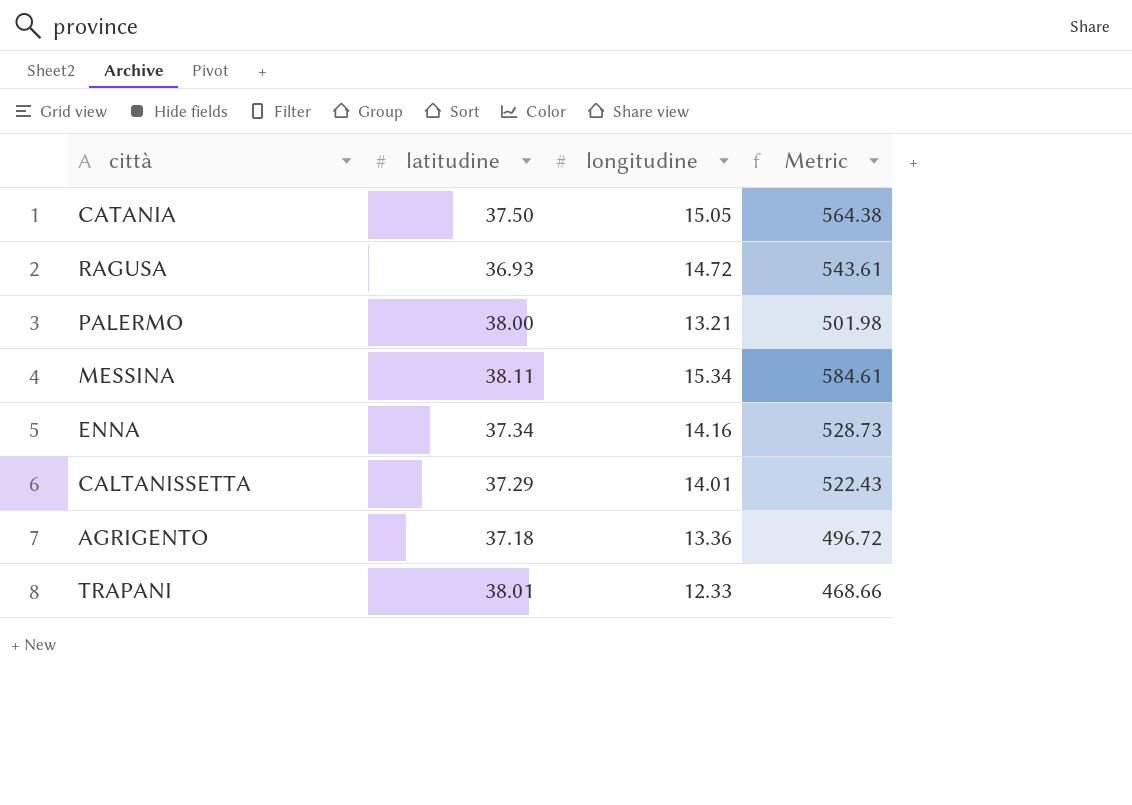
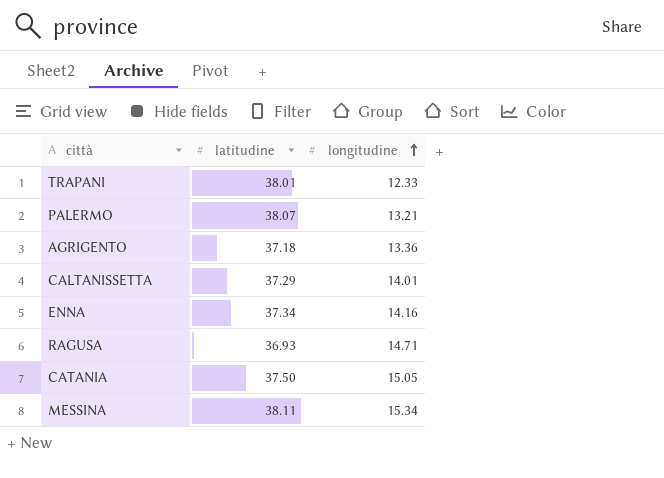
row order: none -> longitudine ascending
column Metric | formula: [latitudine] * [longitudine] -> none
PALERMO | latitudine: 38.00 -> 38.07
RAGUSA | longitudine: 14.72 -> 14.71

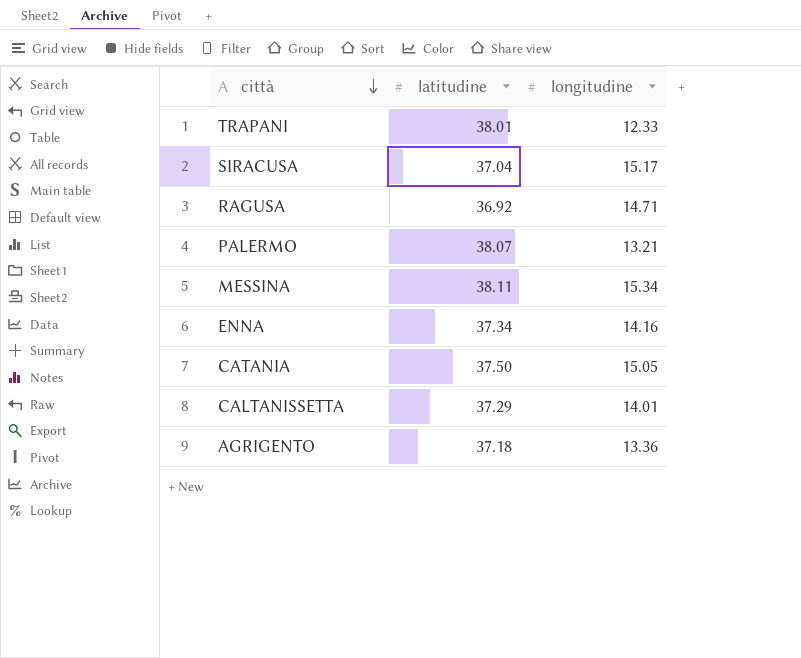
row order: longitudine ascending -> città descending
row SIRACUSA: none -> 37.04 | 15.17
RAGUSA | latitudine: 36.93 -> 36.92

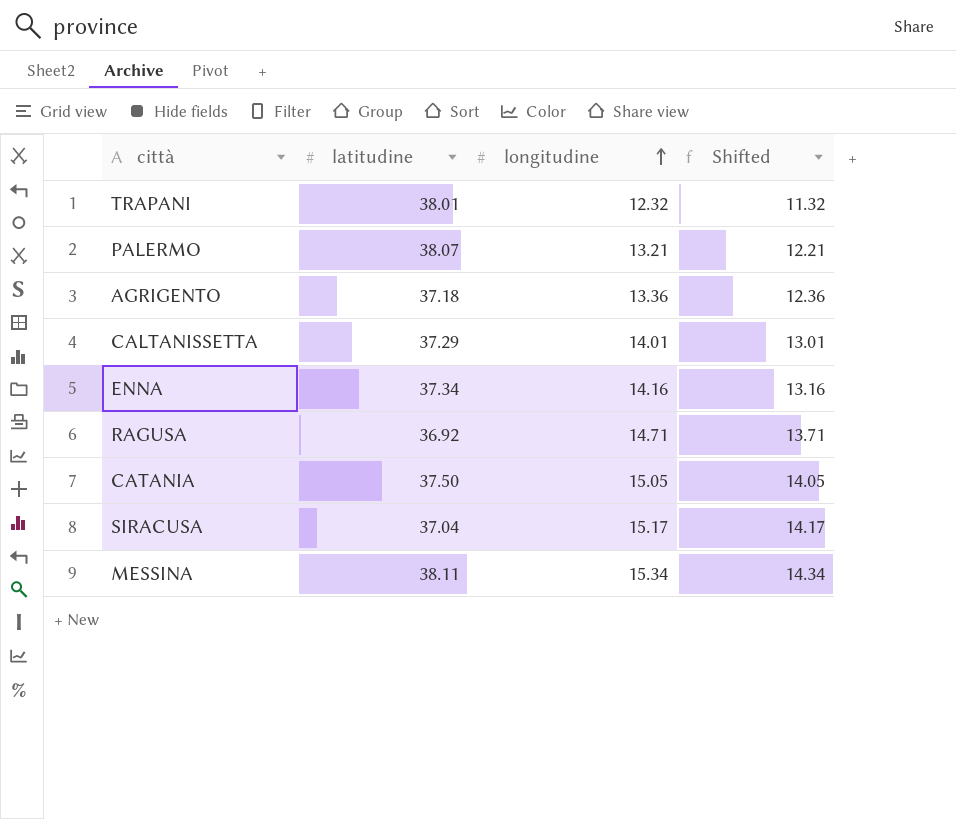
row order: città descending -> longitudine ascending
column Shifted | formula: none -> [longitudine] - 1
TRAPANI | longitudine: 12.33 -> 12.32

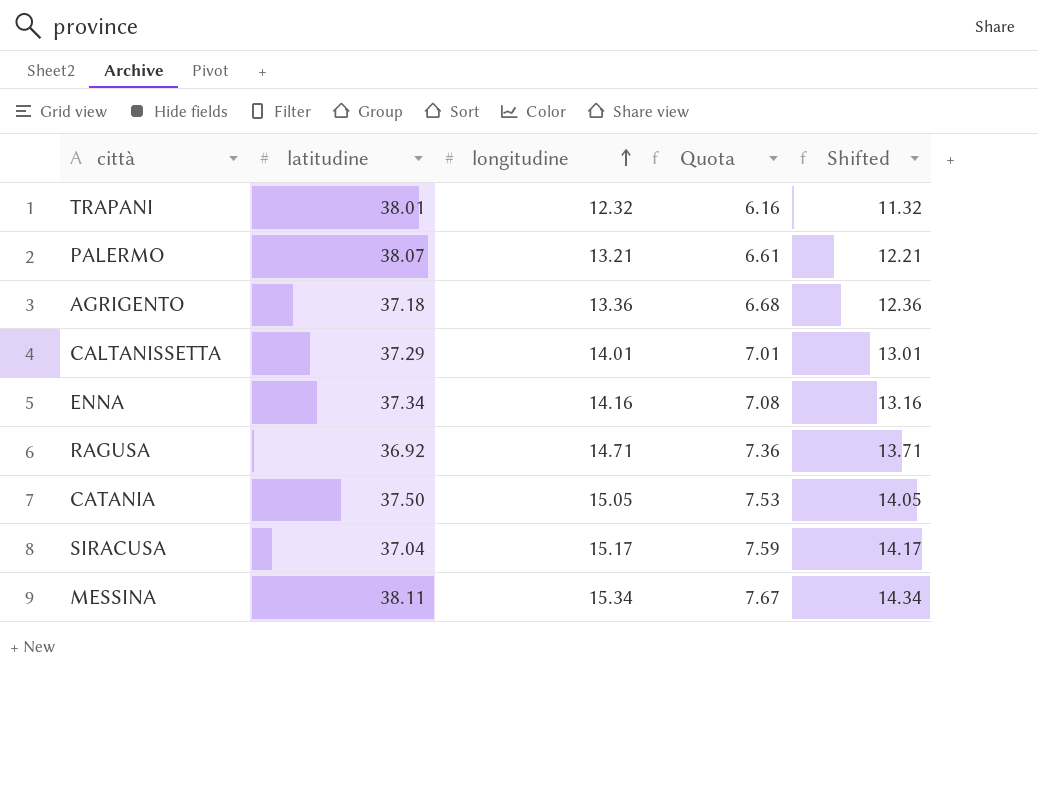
column Quota | formula: none -> [longitudine] * 0.5

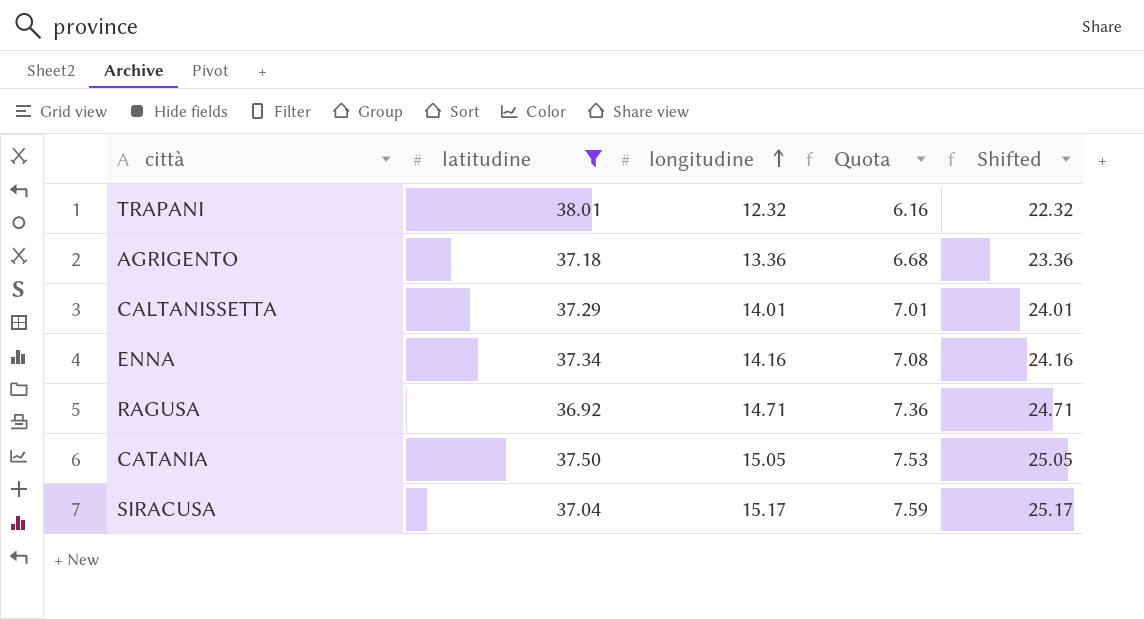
filter: none -> latitudine <= 38.01
column Shifted | formula: [longitudine] - 1 -> [longitudine] + 10

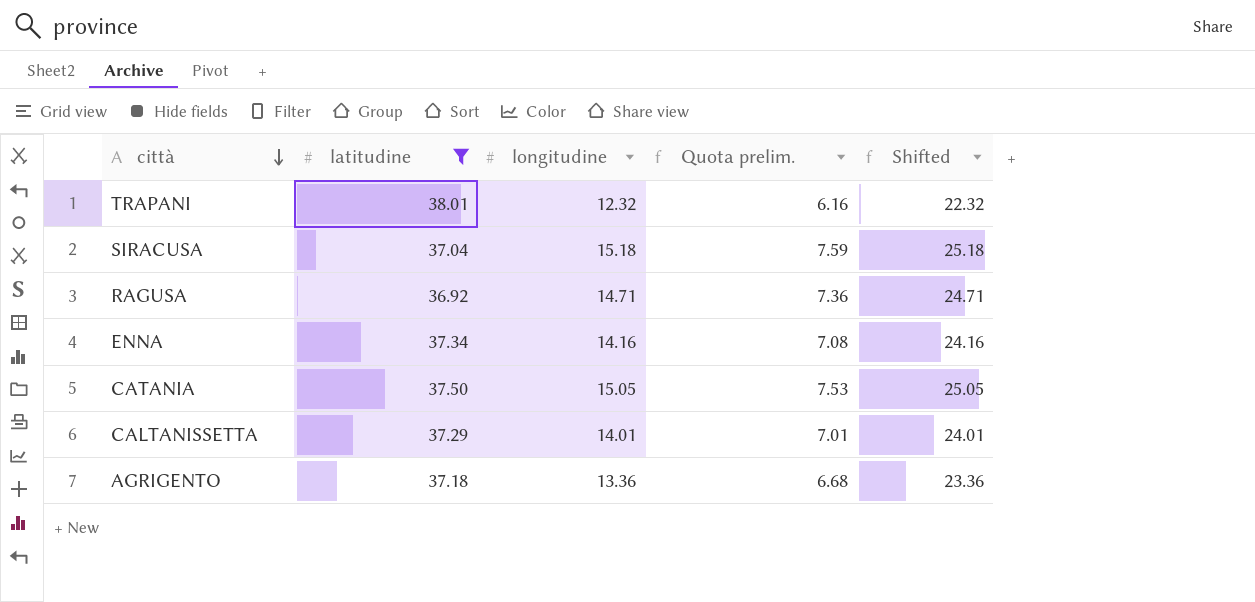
row order: longitudine ascending -> città descending
column name: Quota -> Quota prelim.
SIRACUSA | longitudine: 15.17 -> 15.18
SIRACUSA | Shifted: 25.17 -> 25.18

